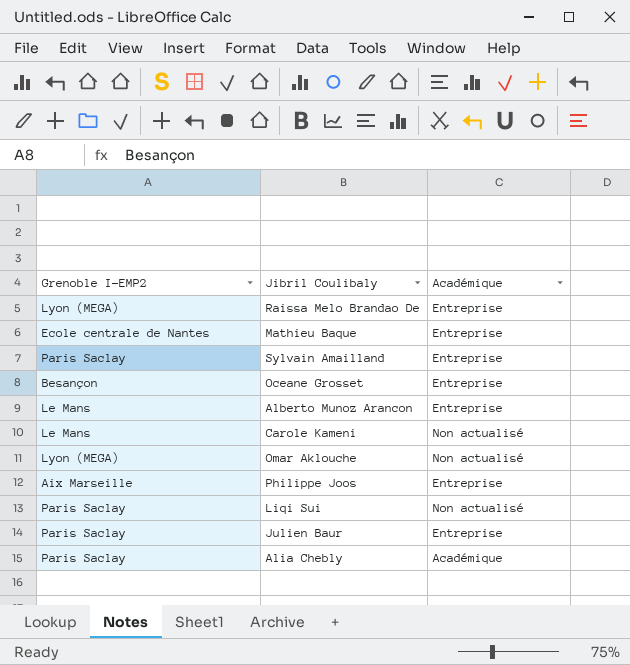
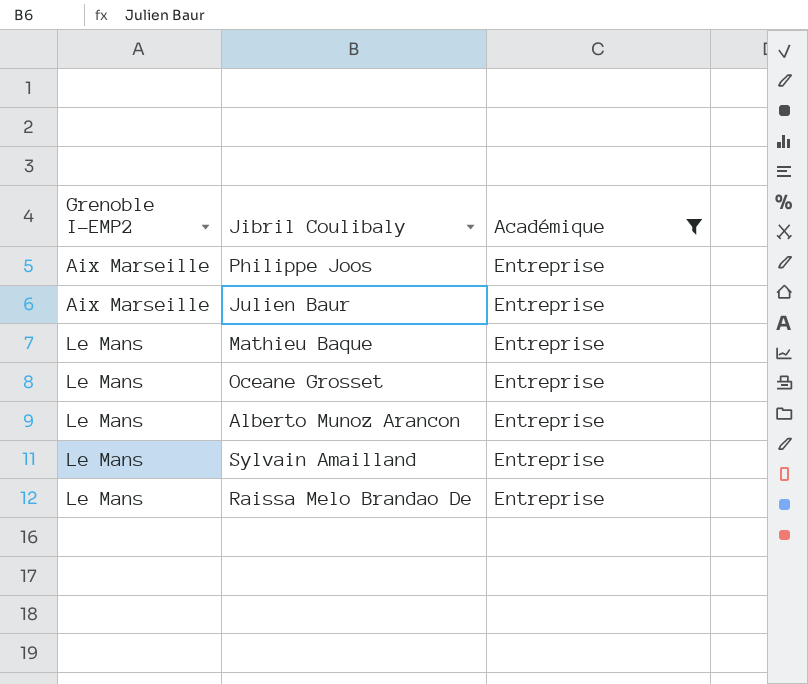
filter: none -> Académique = Entreprise
row order: none -> Grenoble I-EMP2 ascending
Julien Baur | Grenoble I-EMP2: Paris Saclay -> Aix Marseille
Mathieu Baque | Grenoble I-EMP2: Ecole centrale de Nantes -> Le Mans
Oceane Grosset | Grenoble I-EMP2: Besançon -> Le Mans
Sylvain Amailland | Grenoble I-EMP2: Paris Saclay -> Le Mans
Raissa Melo Brandao De | Grenoble I-EMP2: Lyon (MEGA) -> Le Mans

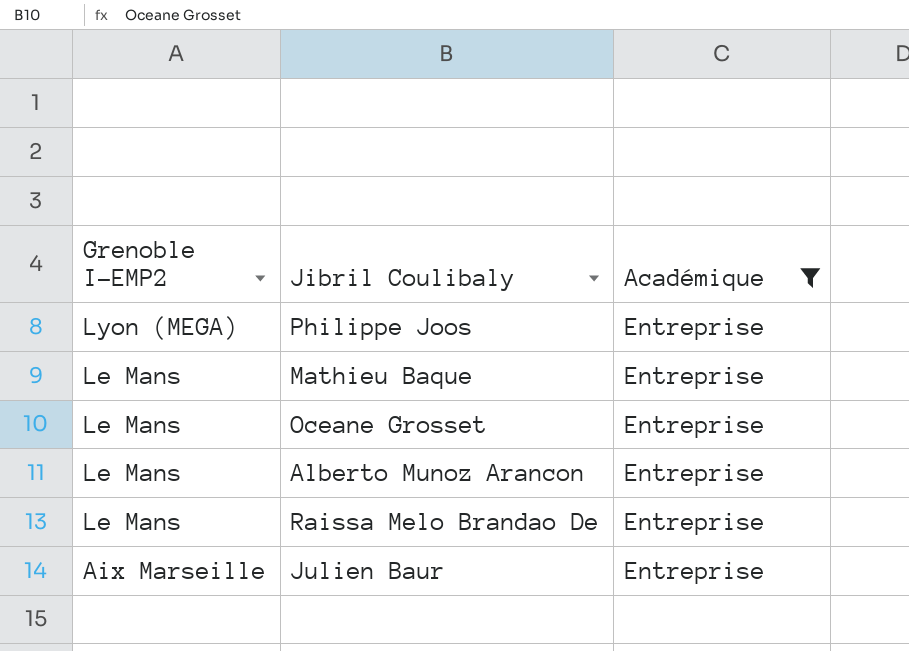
row order: Grenoble I-EMP2 ascending -> Grenoble I-EMP2 descending
row Sylvain Amailland: Le Mans | Entreprise -> none
Philippe Joos | Grenoble I-EMP2: Aix Marseille -> Lyon (MEGA)

